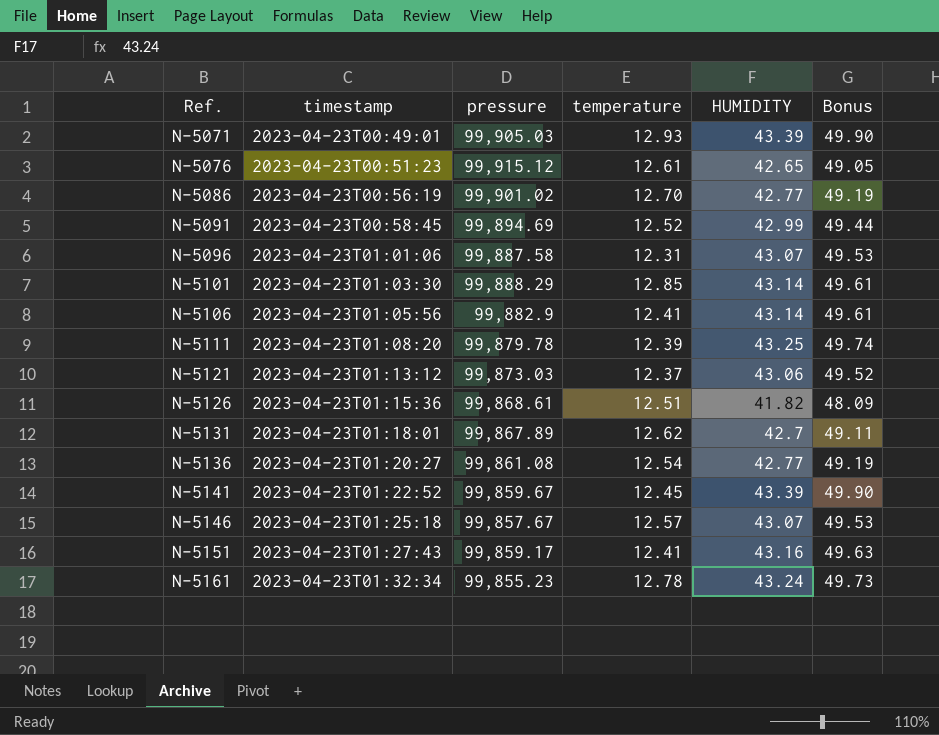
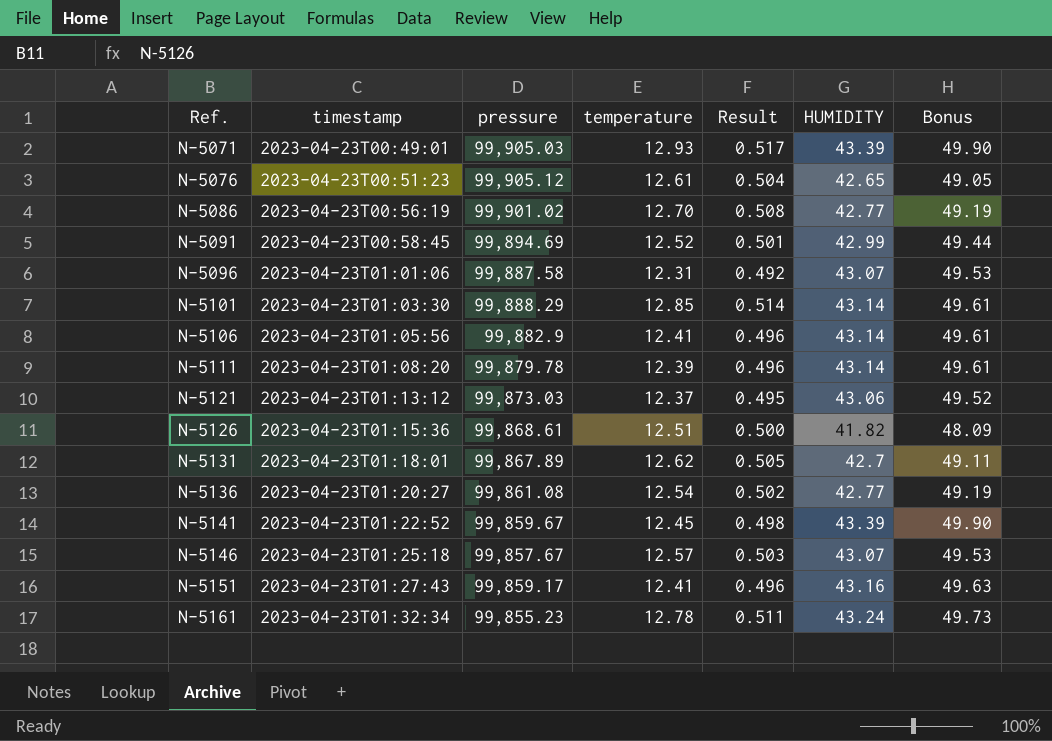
column Result | formula: none -> [temperature] * 0.04
N-5076 | pressure: 99,915.12 -> 99,905.12
N-5111 | HUMIDITY: 43.25 -> 43.14
N-5111 | Bonus: 49.74 -> 49.61

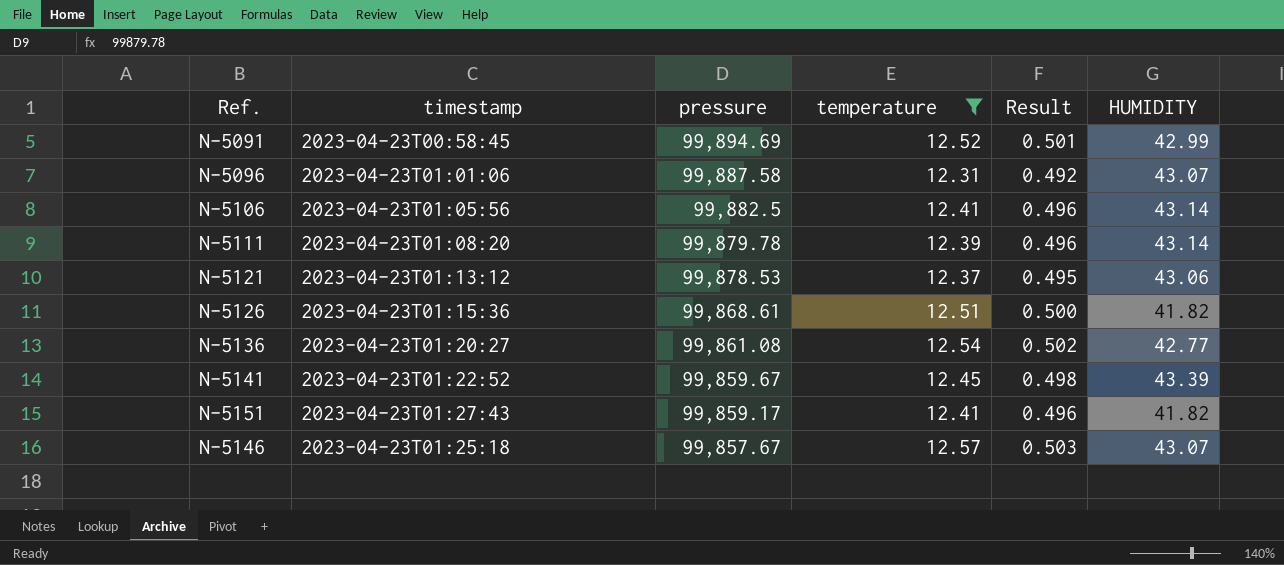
filter: none -> temperature <= 12.57
row order: Ref. ascending -> pressure descending
column Bonus | formula: [HUMIDITY] * 1.15 -> none
N-5106 | pressure: 99,882.9 -> 99,882.5
N-5121 | pressure: 99,873.03 -> 99,878.53
N-5151 | HUMIDITY: 43.16 -> 41.82

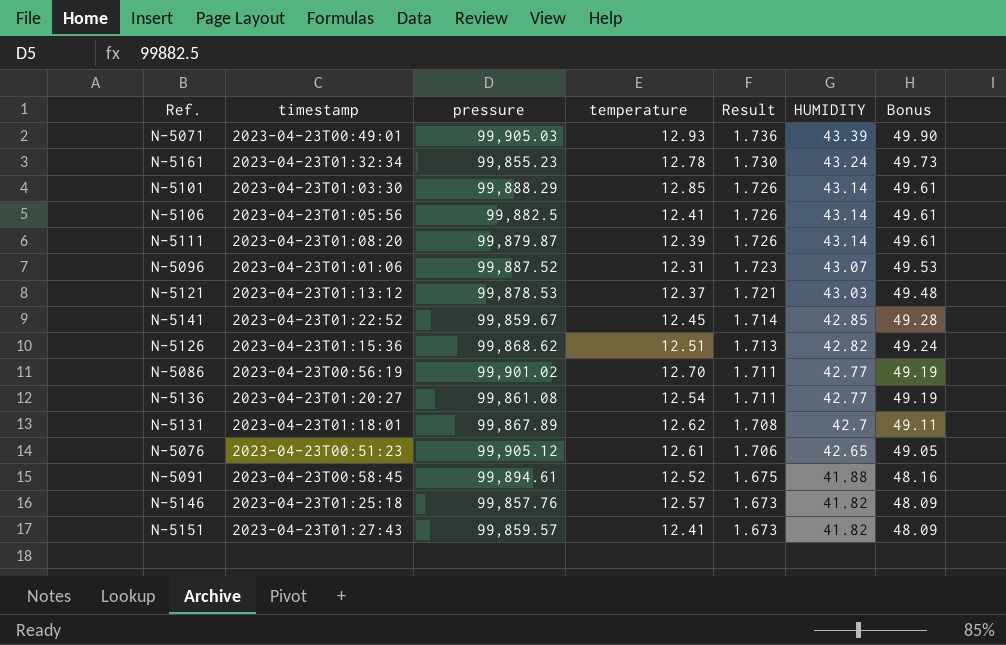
filter: temperature <= 12.57 -> none
row order: pressure descending -> Result descending
column Result | formula: [temperature] * 0.04 -> [HUMIDITY] * 0.04
column Bonus | formula: none -> [HUMIDITY] * 1.15
N-5111 | pressure: 99,879.78 -> 99,879.87
N-5096 | pressure: 99,887.58 -> 99,887.52
N-5121 | HUMIDITY: 43.06 -> 43.03
N-5141 | HUMIDITY: 43.39 -> 42.85
N-5126 | pressure: 99,868.61 -> 99,868.62
N-5126 | HUMIDITY: 41.82 -> 42.82
N-5091 | pressure: 99,894.69 -> 99,894.61
N-5091 | HUMIDITY: 42.99 -> 41.88
N-5146 | pressure: 99,857.67 -> 99,857.76
N-5146 | HUMIDITY: 43.07 -> 41.82
N-5151 | pressure: 99,859.17 -> 99,859.57

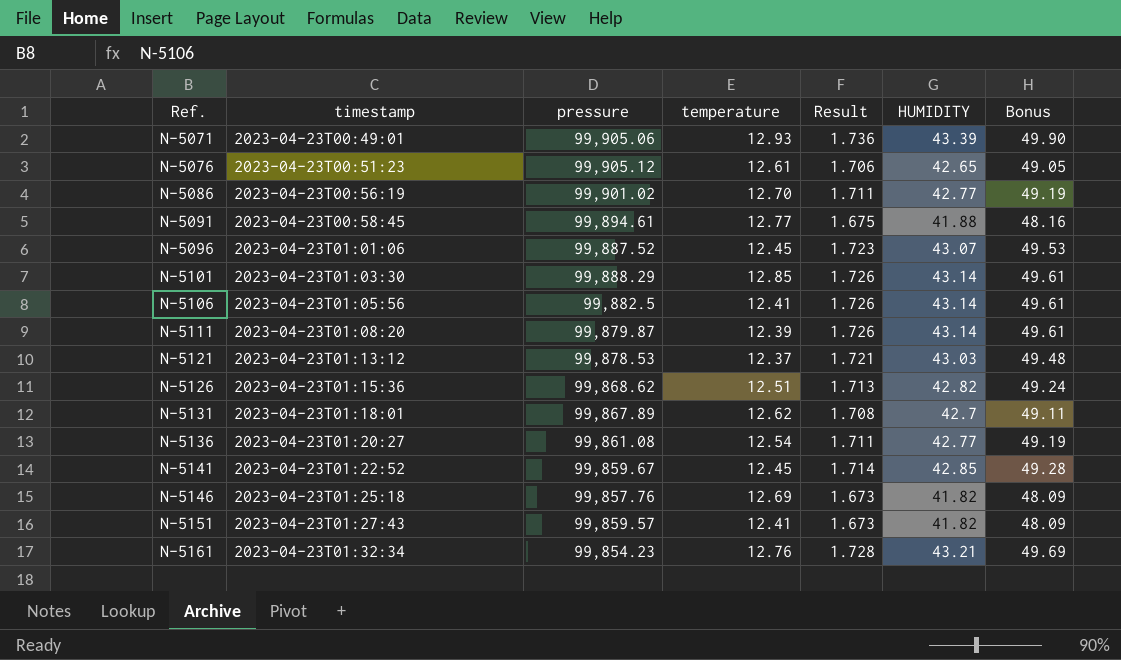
row order: Result descending -> Ref. ascending
N-5071 | pressure: 99,905.03 -> 99,905.06
N-5091 | temperature: 12.52 -> 12.77
N-5096 | temperature: 12.31 -> 12.45
N-5146 | temperature: 12.57 -> 12.69
N-5161 | pressure: 99,855.23 -> 99,854.23
N-5161 | temperature: 12.78 -> 12.76
N-5161 | Result: 1.730 -> 1.728
N-5161 | HUMIDITY: 43.24 -> 43.21
N-5161 | Bonus: 49.73 -> 49.69

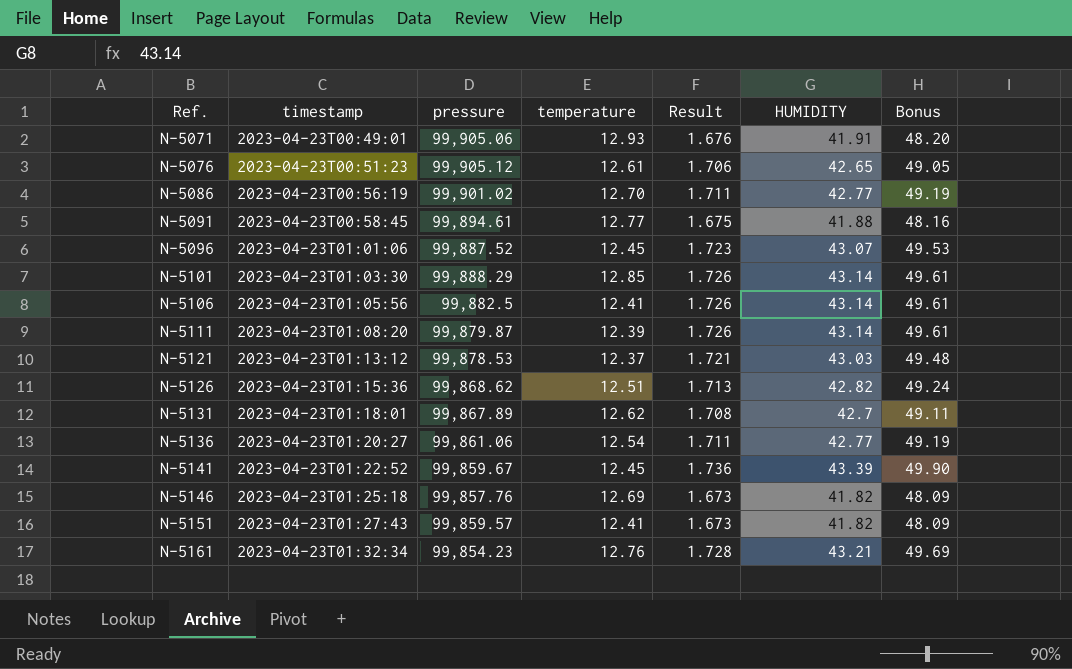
N-5071 | Result: 1.736 -> 1.676
N-5071 | HUMIDITY: 43.39 -> 41.91
N-5071 | Bonus: 49.90 -> 48.20
N-5136 | pressure: 99,861.08 -> 99,861.06
N-5141 | Result: 1.714 -> 1.736
N-5141 | HUMIDITY: 42.85 -> 43.39
N-5141 | Bonus: 49.28 -> 49.90

